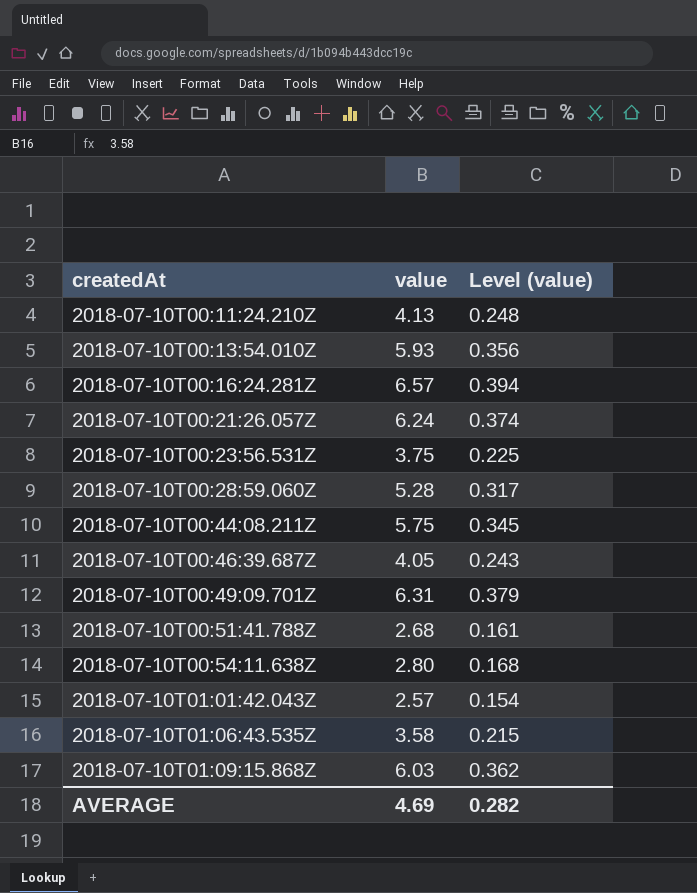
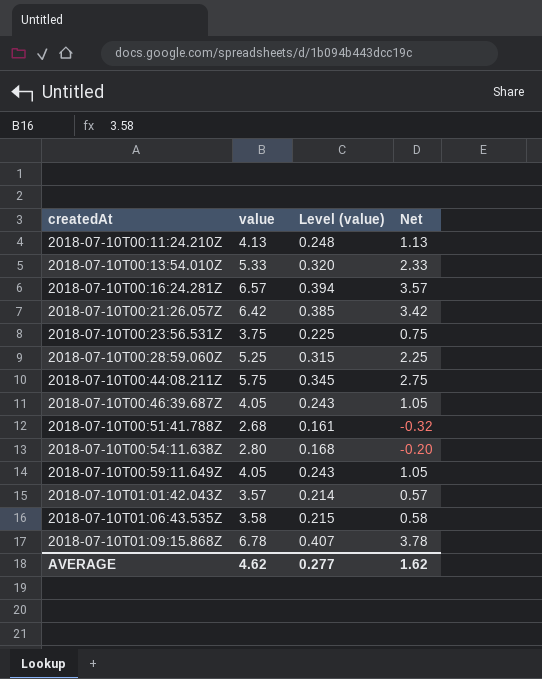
column Net | formula: none -> [value] - 3
row 2018-07-10T00:49:09.701Z: 6.31 | 0.379 -> none
2018-07-10T00:13:54.010Z | value: 5.93 -> 5.33
2018-07-10T00:13:54.010Z | Level (value): 0.356 -> 0.320
2018-07-10T00:21:26.057Z | value: 6.24 -> 6.42
2018-07-10T00:21:26.057Z | Level (value): 0.374 -> 0.385
2018-07-10T00:28:59.060Z | value: 5.28 -> 5.25
2018-07-10T00:28:59.060Z | Level (value): 0.317 -> 0.315
row 2018-07-10T00:59:11.649Z: none -> 4.05 | 0.243 | 1.05
2018-07-10T01:01:42.043Z | value: 2.57 -> 3.57
2018-07-10T01:01:42.043Z | Level (value): 0.154 -> 0.214
2018-07-10T01:09:15.868Z | value: 6.03 -> 6.78
2018-07-10T01:09:15.868Z | Level (value): 0.362 -> 0.407
AVERAGE | value: 4.69 -> 4.62
AVERAGE | Level (value): 0.282 -> 0.277

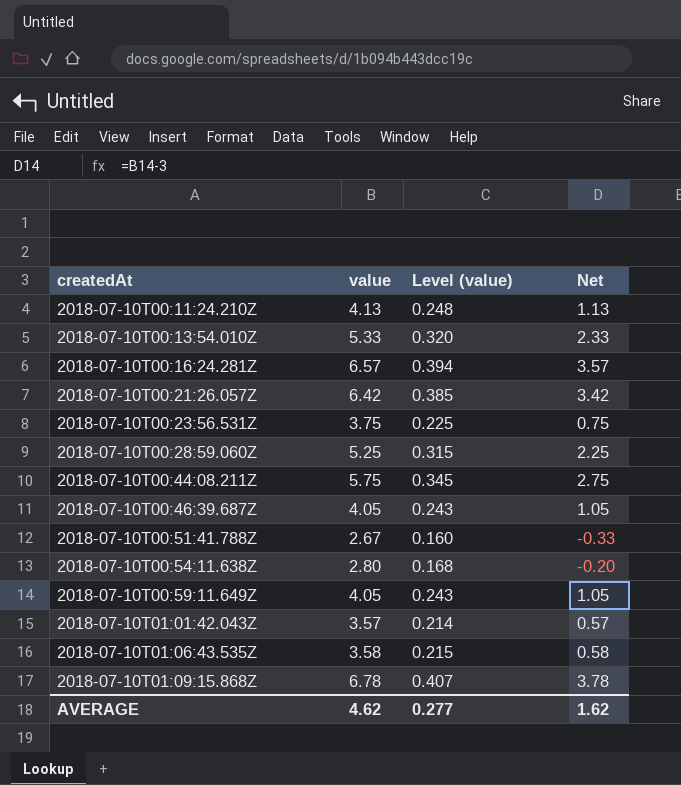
2018-07-10T00:51:41.788Z | value: 2.68 -> 2.67
2018-07-10T00:51:41.788Z | Level (value): 0.161 -> 0.160
2018-07-10T00:51:41.788Z | Net: -0.32 -> -0.33

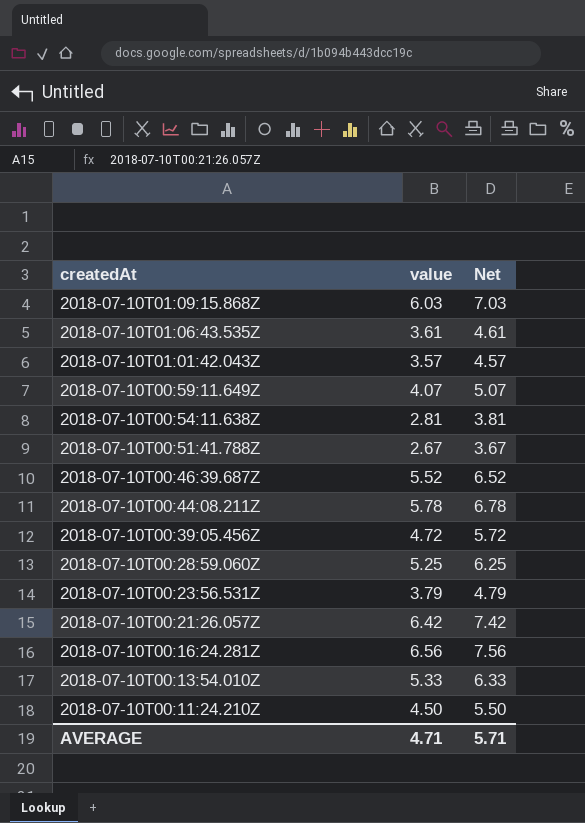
row order: createdAt ascending -> createdAt descending
column Level (value) | formula: [value] * 0.06 -> none
column Net | formula: [value] - 3 -> [value] + 1
2018-07-10T01:09:15.868Z | value: 6.78 -> 6.03
2018-07-10T01:06:43.535Z | value: 3.58 -> 3.61
2018-07-10T00:59:11.649Z | value: 4.05 -> 4.07
2018-07-10T00:54:11.638Z | value: 2.80 -> 2.81
2018-07-10T00:46:39.687Z | value: 4.05 -> 5.52
2018-07-10T00:44:08.211Z | value: 5.75 -> 5.78
row 2018-07-10T00:39:05.456Z: none -> 4.72 | 5.72
2018-07-10T00:23:56.531Z | value: 3.75 -> 3.79
2018-07-10T00:16:24.281Z | value: 6.57 -> 6.56
2018-07-10T00:11:24.210Z | value: 4.13 -> 4.50
AVERAGE | value: 4.62 -> 4.71
AVERAGE | Net: 1.62 -> 5.71

